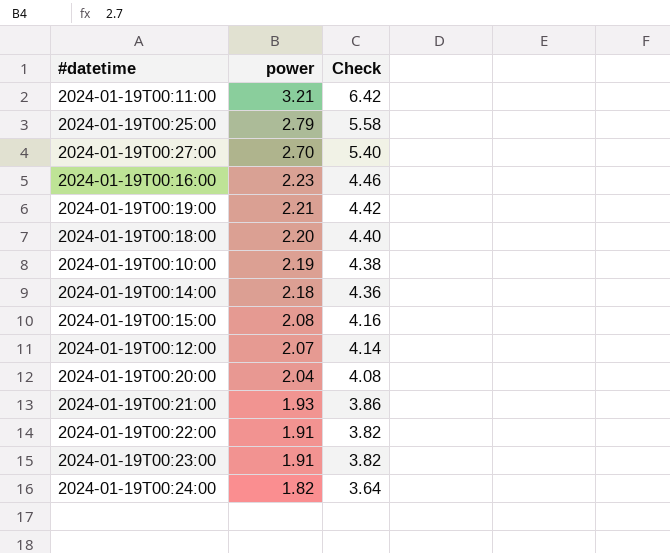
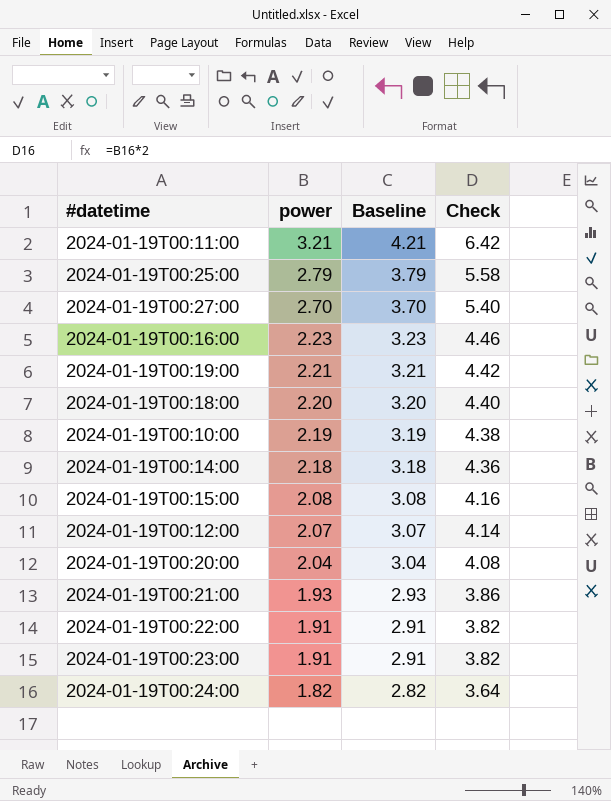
column Baseline | formula: none -> [power] + 1

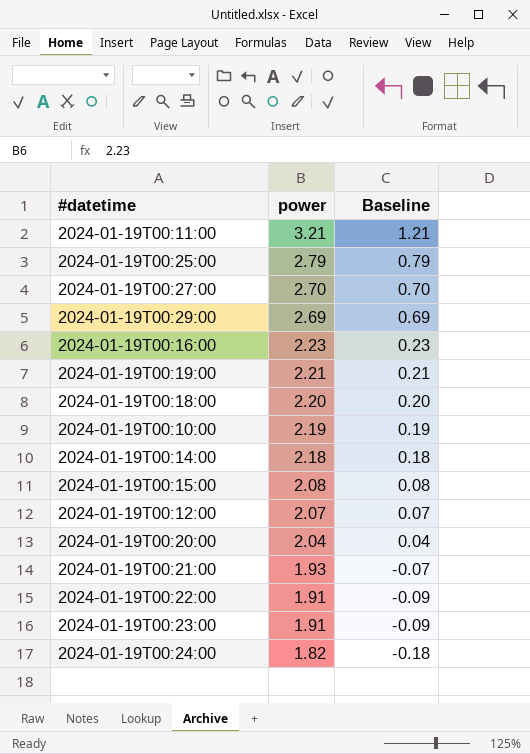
column Check | formula: [power] * 2 -> none
column Baseline | formula: [power] + 1 -> [power] - 2
row 2024-01-19T00:29:00: none -> 2.69 | 0.69

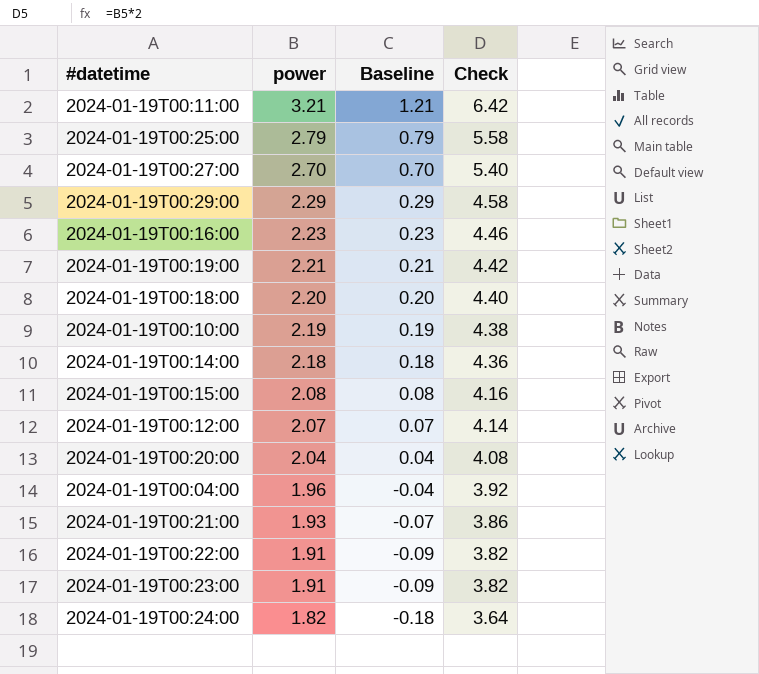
column Check | formula: none -> [power] * 2
2024-01-19T00:29:00 | power: 2.69 -> 2.29
2024-01-19T00:29:00 | Baseline: 0.69 -> 0.29
row 2024-01-19T00:04:00: none -> 1.96 | -0.04 | 3.92

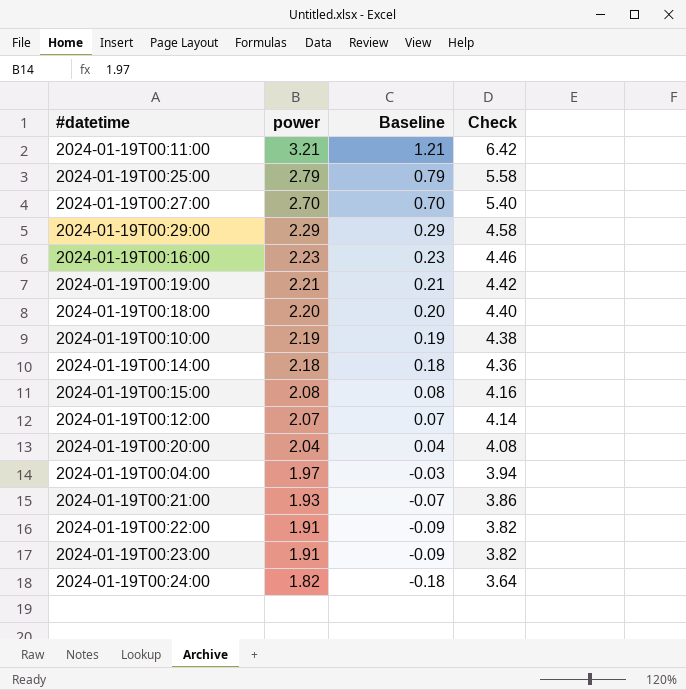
2024-01-19T00:04:00 | power: 1.96 -> 1.97
2024-01-19T00:04:00 | Baseline: -0.04 -> -0.03
2024-01-19T00:04:00 | Check: 3.92 -> 3.94

